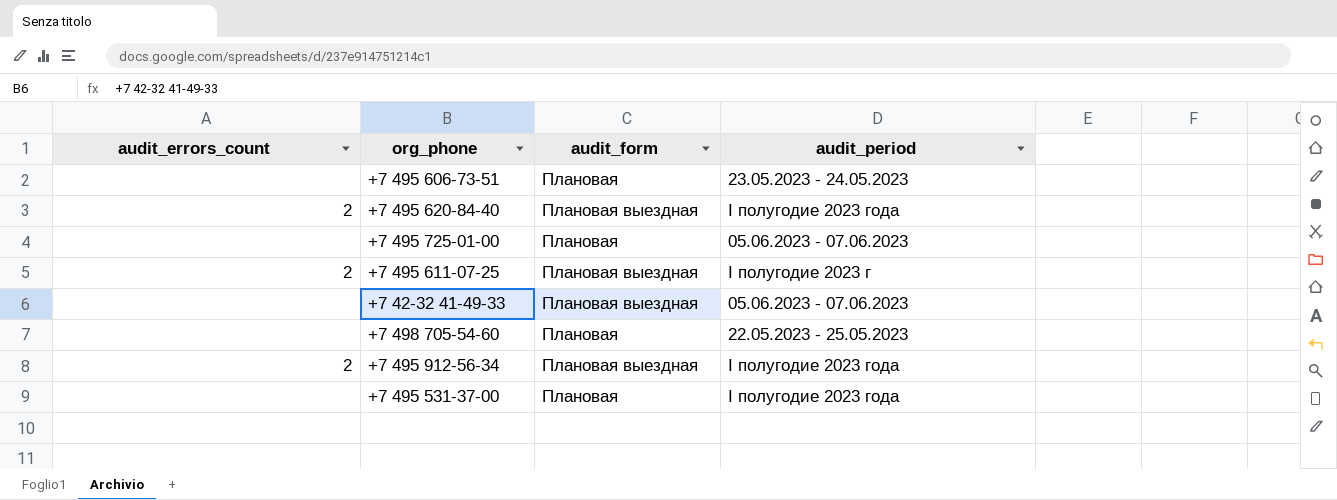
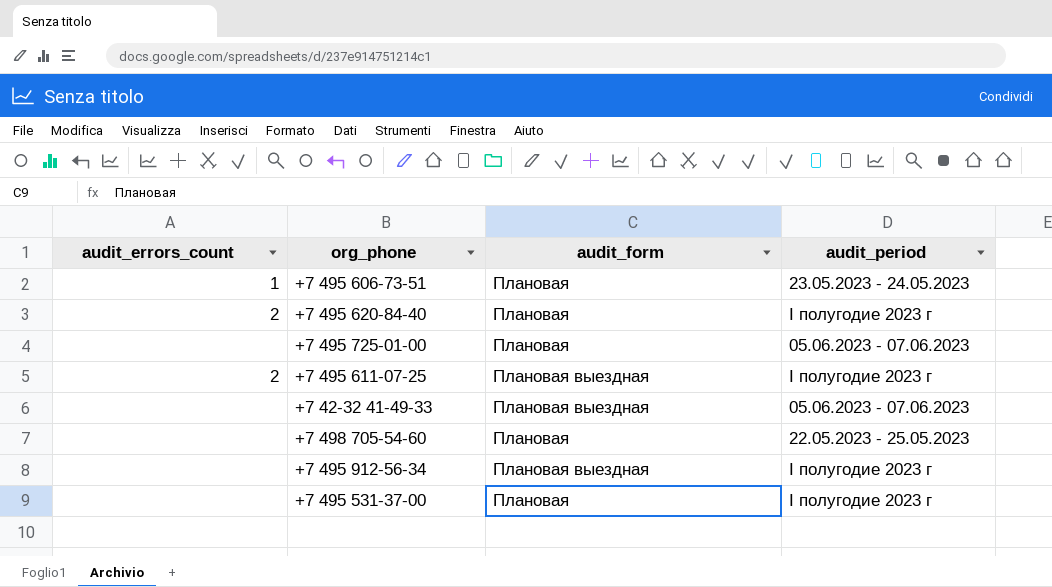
+7 495 606-73-51 | audit_errors_count: none -> 1
+7 495 620-84-40 | audit_form: Плановая выездная -> Плановая
+7 495 620-84-40 | audit_period: I полугодие 2023 года -> I полугодие 2023 г
+7 495 912-56-34 | audit_errors_count: 2 -> none
+7 495 912-56-34 | audit_period: I полугодие 2023 года -> I полугодие 2023 г
+7 495 531-37-00 | audit_period: I полугодие 2023 года -> I полугодие 2023 г

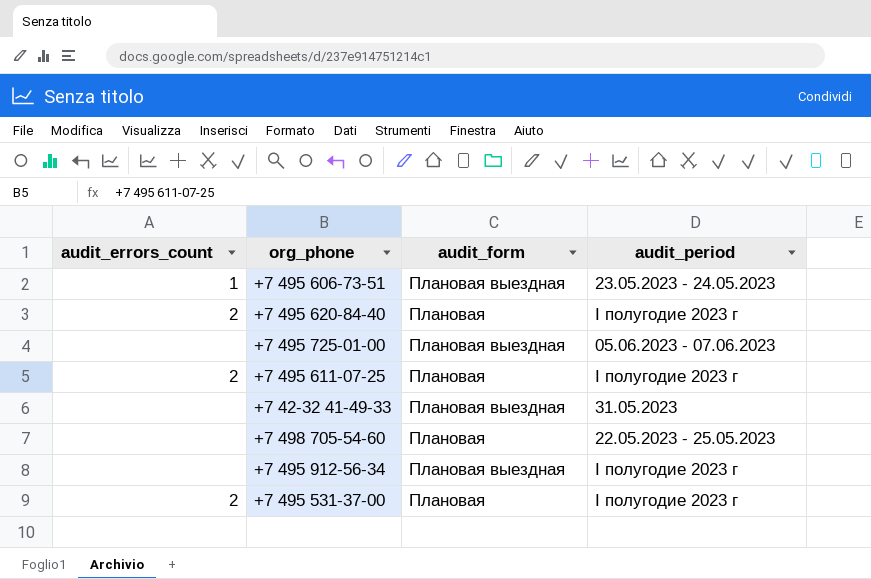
+7 495 606-73-51 | audit_form: Плановая -> Плановая выездная
+7 495 725-01-00 | audit_form: Плановая -> Плановая выездная
+7 495 611-07-25 | audit_form: Плановая выездная -> Плановая
+7 42-32 41-49-33 | audit_period: 05.06.2023 - 07.06.2023 -> 31.05.2023
+7 495 531-37-00 | audit_errors_count: none -> 2

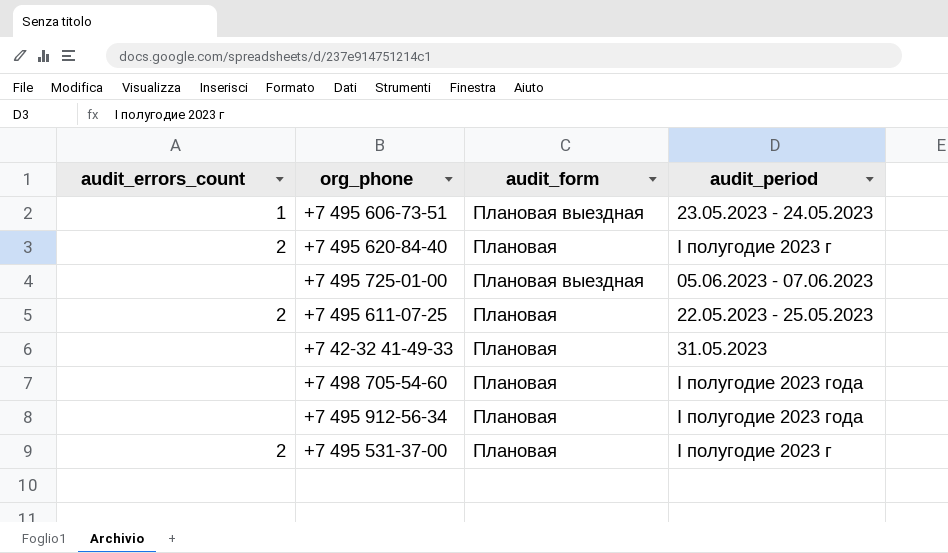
+7 495 611-07-25 | audit_period: I полугодие 2023 г -> 22.05.2023 - 25.05.2023
+7 42-32 41-49-33 | audit_form: Плановая выездная -> Плановая
+7 498 705-54-60 | audit_period: 22.05.2023 - 25.05.2023 -> I полугодие 2023 года
+7 495 912-56-34 | audit_form: Плановая выездная -> Плановая
+7 495 912-56-34 | audit_period: I полугодие 2023 г -> I полугодие 2023 года

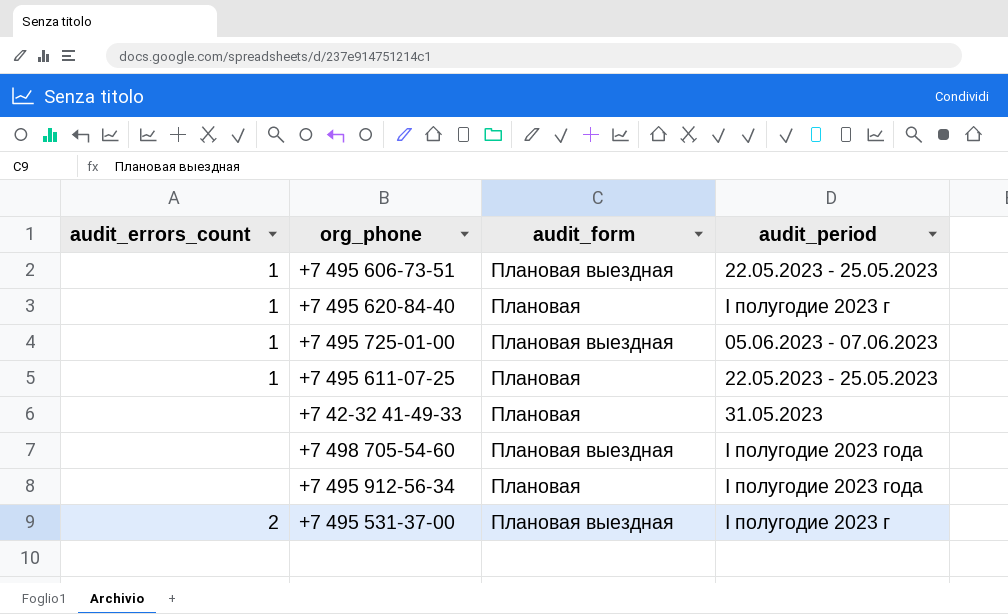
+7 495 606-73-51 | audit_period: 23.05.2023 - 24.05.2023 -> 22.05.2023 - 25.05.2023
+7 495 620-84-40 | audit_errors_count: 2 -> 1
+7 495 725-01-00 | audit_errors_count: none -> 1
+7 495 611-07-25 | audit_errors_count: 2 -> 1
+7 498 705-54-60 | audit_form: Плановая -> Плановая выездная
+7 495 531-37-00 | audit_form: Плановая -> Плановая выездная

